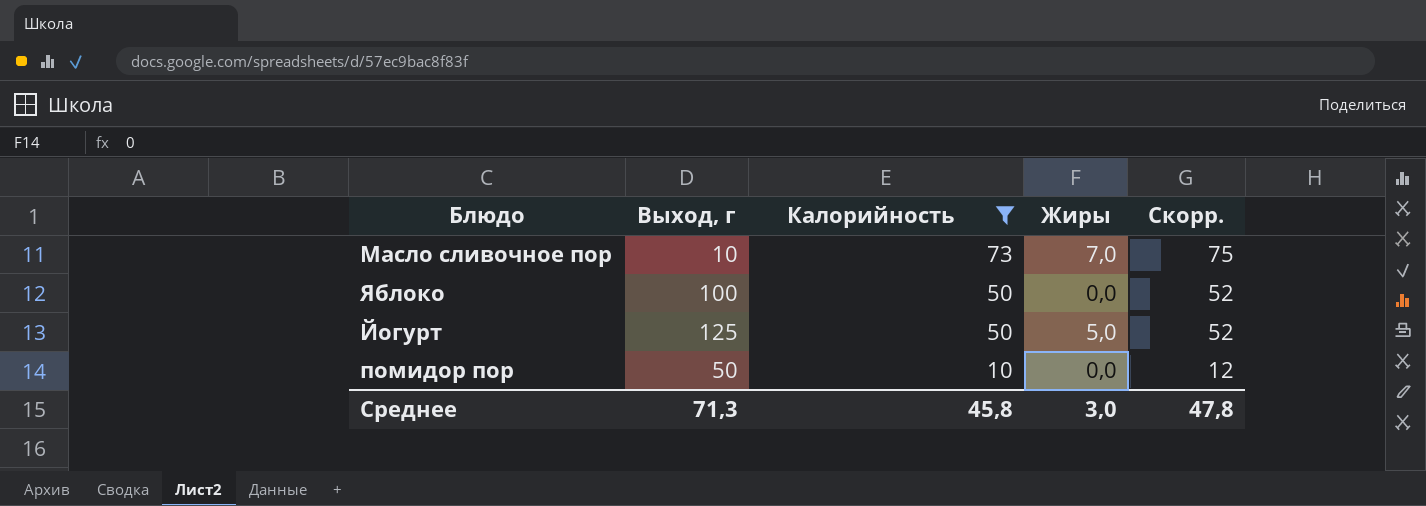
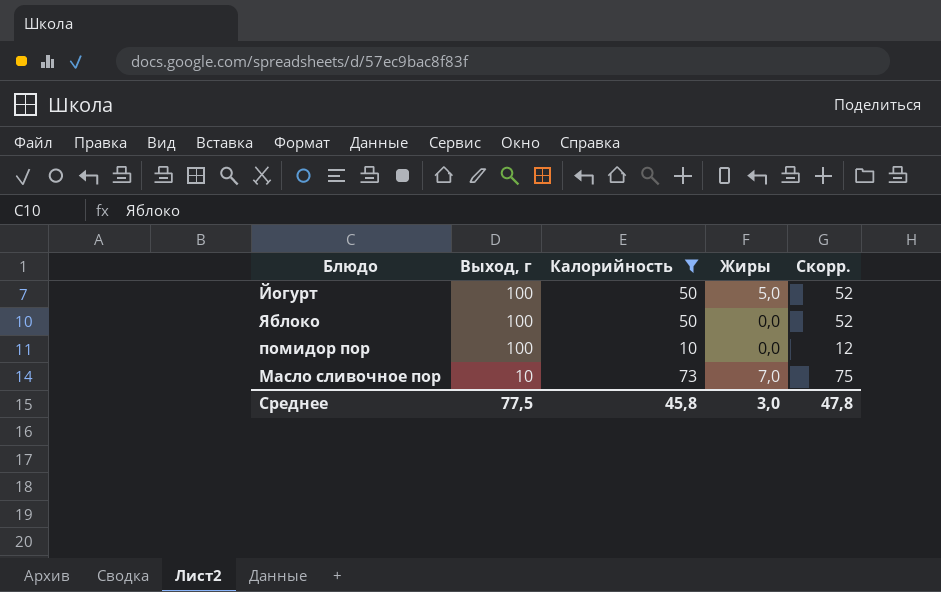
row order: Калорийность descending -> Выход, г descending
Йогурт | Выход, г: 125 -> 100
помидор пор | Выход, г: 50 -> 100
Среднее | Выход, г: 71,3 -> 77,5

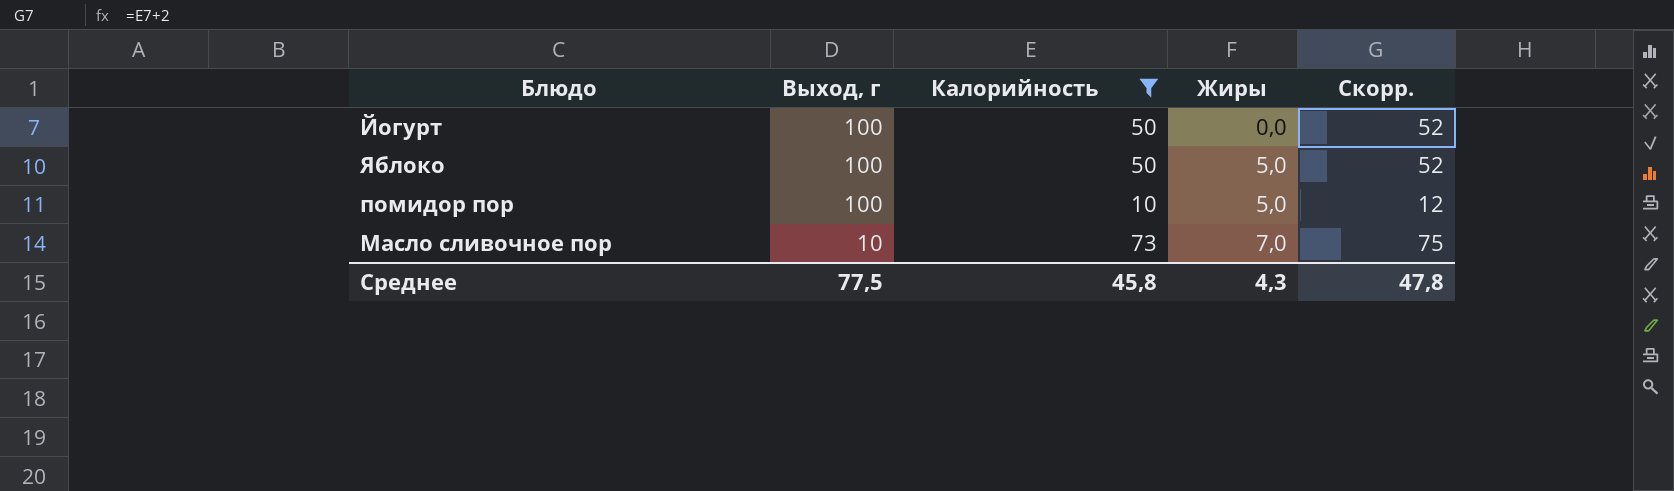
Йогурт | Жиры: 5,0 -> 0,0
Яблоко | Жиры: 0,0 -> 5,0
помидор пор | Жиры: 0,0 -> 5,0
Среднее | Жиры: 3,0 -> 4,3

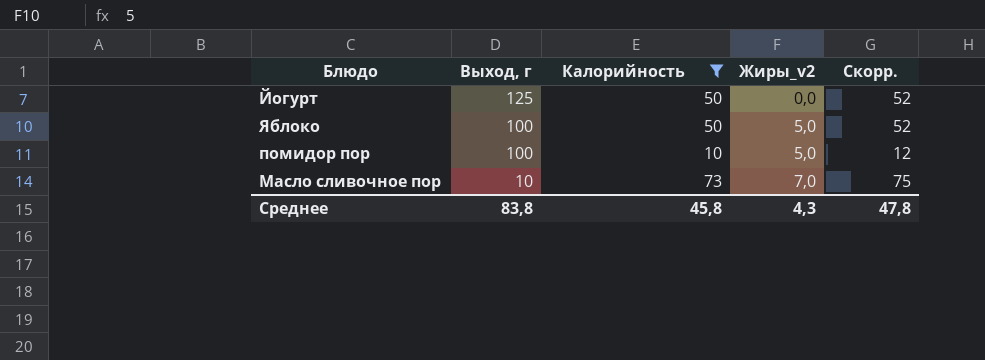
column name: Жиры -> Жиры_v2
Йогурт | Выход, г: 100 -> 125
Среднее | Выход, г: 77,5 -> 83,8

